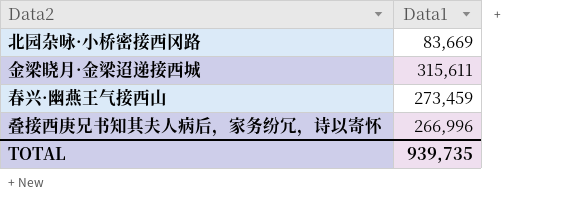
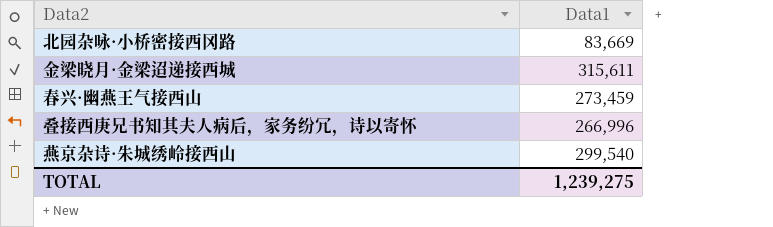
row 燕京杂诗·朱城绣岭接西山: none -> 299,540
TOTAL | Data1: 939,735 -> 1,239,275

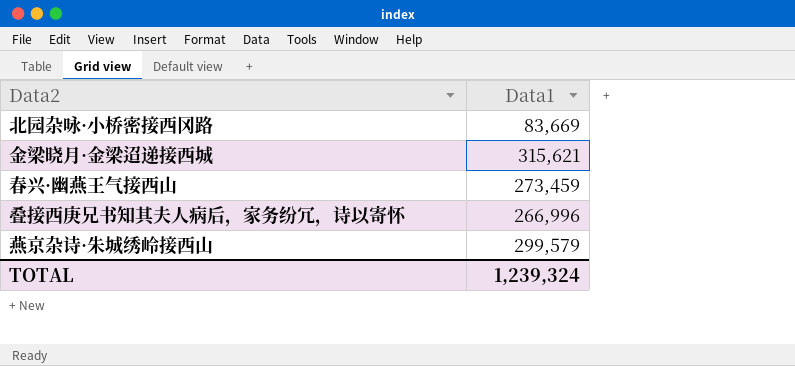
金梁晓月·金梁迢递接西城 | Data1: 315,611 -> 315,621
燕京杂诗·朱城绣岭接西山 | Data1: 299,540 -> 299,579
TOTAL | Data1: 1,239,275 -> 1,239,324

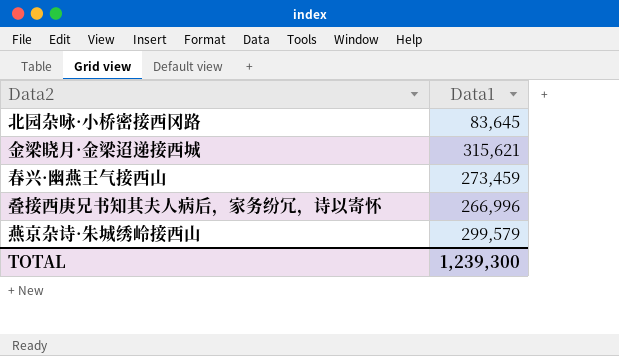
北园杂咏·小桥密接西冈路 | Data1: 83,669 -> 83,645
TOTAL | Data1: 1,239,324 -> 1,239,300

